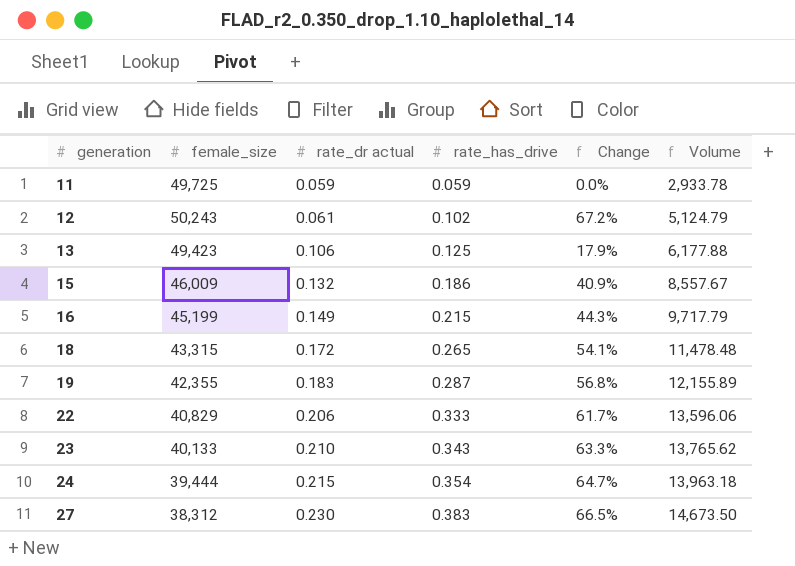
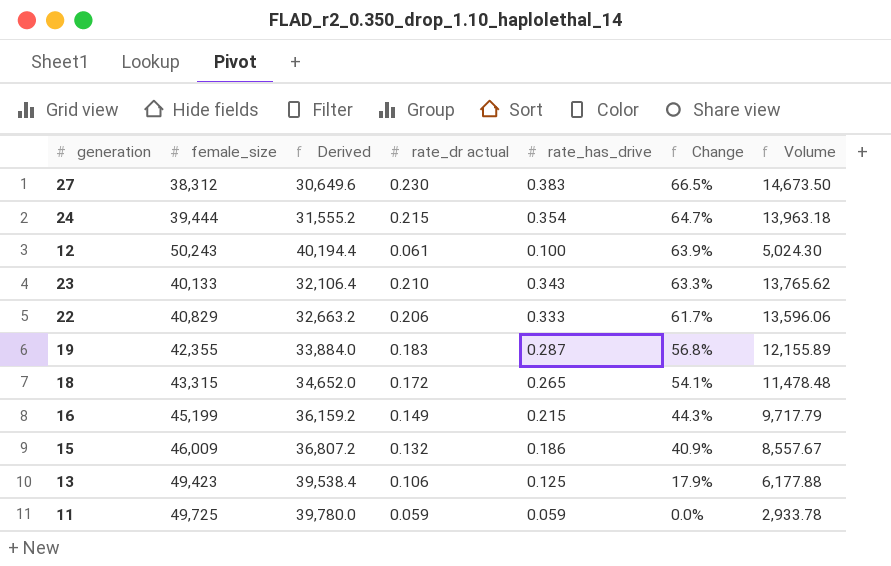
row order: generation ascending -> Change descending
column Derived | formula: none -> [female_size] * 0.8
12 | rate_has_drive: 0.102 -> 0.100
12 | Change: 67.2% -> 63.9%
12 | Volume: 5,124.79 -> 5,024.30

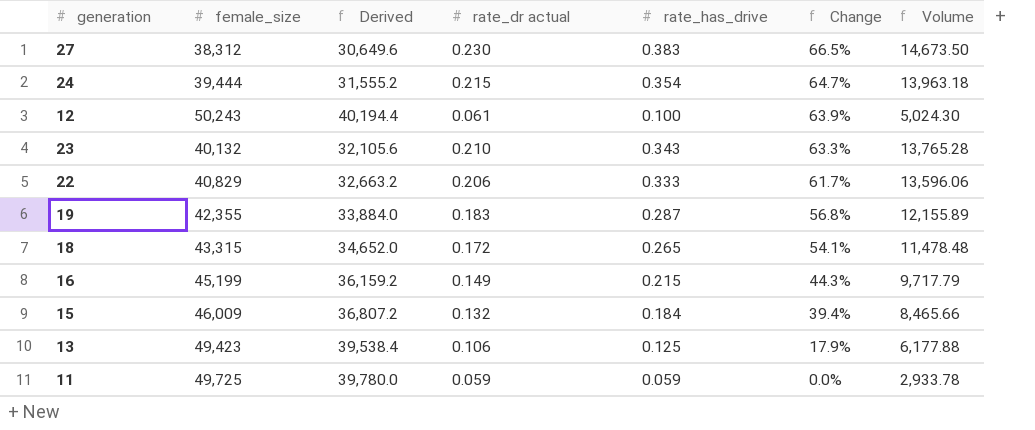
23 | female_size: 40,133 -> 40,132
23 | Derived: 32,106.4 -> 32,105.6
23 | Volume: 13,765.62 -> 13,765.28
15 | rate_has_drive: 0.186 -> 0.184
15 | Change: 40.9% -> 39.4%
15 | Volume: 8,557.67 -> 8,465.66

